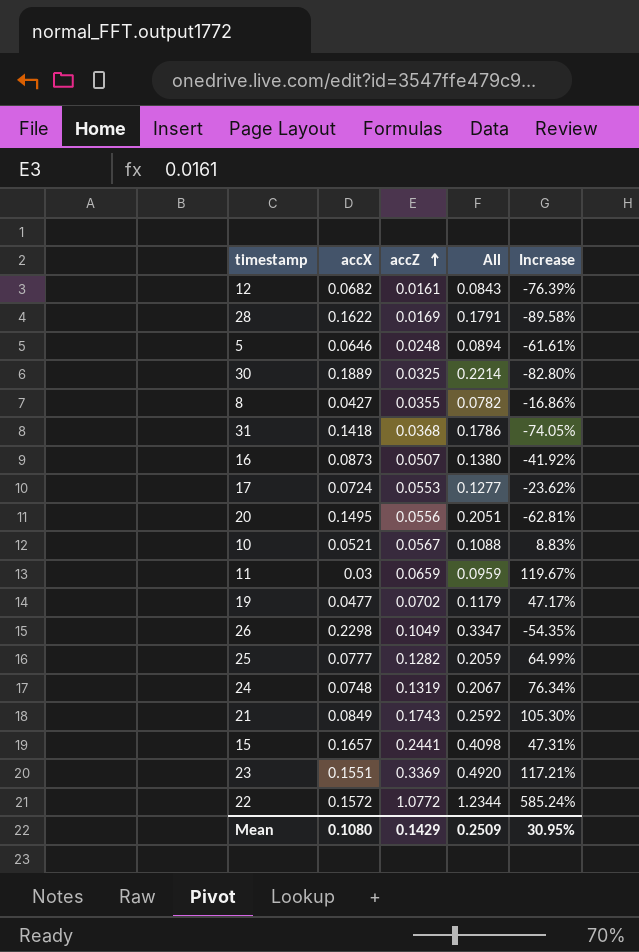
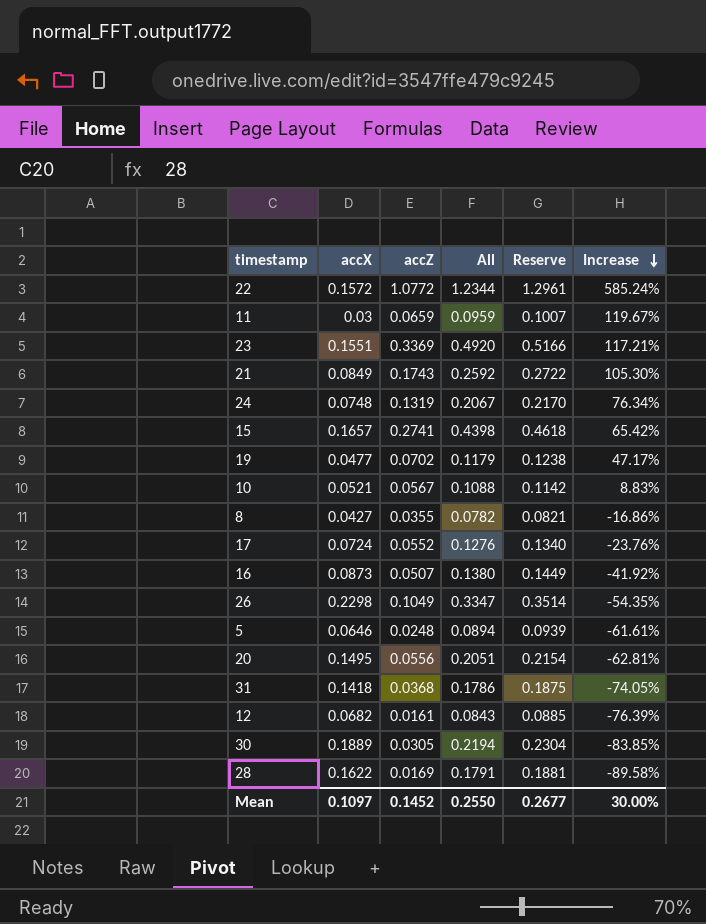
row order: accZ ascending -> Increase descending
column Reserve | formula: none -> [All] * 1.05
row 25: 0.0777 | 0.1282 | 0.2059 | 64.99% -> none
15 | accZ: 0.2441 -> 0.2741
15 | All: 0.4098 -> 0.4398
15 | Increase: 47.31% -> 65.42%
17 | accZ: 0.0553 -> 0.0552
17 | All: 0.1277 -> 0.1276
17 | Increase: -23.62% -> -23.76%
30 | accZ: 0.0325 -> 0.0305
30 | All: 0.2214 -> 0.2194
30 | Increase: -82.80% -> -83.85%
Mean | accX: 0.1080 -> 0.1097
Mean | accZ: 0.1429 -> 0.1452
Mean | All: 0.2509 -> 0.2550
Mean | Increase: 30.95% -> 30.00%

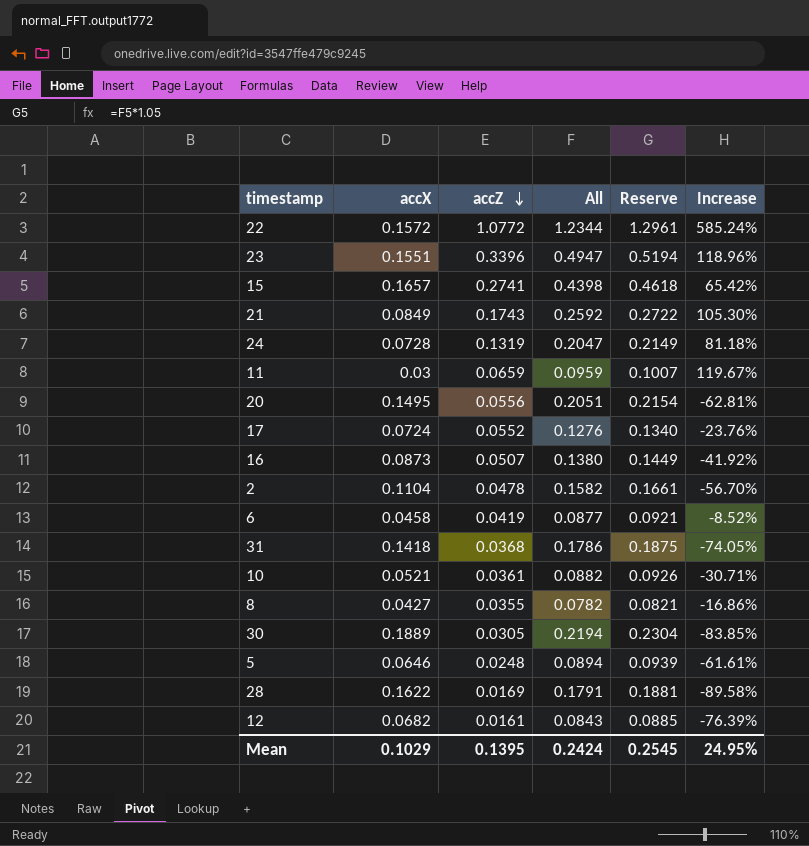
row order: Increase descending -> accZ descending
row 19: 0.0477 | 0.0702 | 0.1179 | 0.1238 | 47.17% -> none
row 26: 0.2298 | 0.1049 | 0.3347 | 0.3514 | -54.35% -> none
23 | accZ: 0.3369 -> 0.3396
23 | All: 0.4920 -> 0.4947
23 | Reserve: 0.5166 -> 0.5194
23 | Increase: 117.21% -> 118.96%
24 | accX: 0.0748 -> 0.0728
24 | All: 0.2067 -> 0.2047
24 | Reserve: 0.2170 -> 0.2149
24 | Increase: 76.34% -> 81.18%
row 2: none -> 0.1104 | 0.0478 | 0.1582 | 0.1661 | -56.70%
row 6: none -> 0.0458 | 0.0419 | 0.0877 | 0.0921 | -8.52%
10 | accZ: 0.0567 -> 0.0361
10 | All: 0.1088 -> 0.0882
10 | Reserve: 0.1142 -> 0.0926
10 | Increase: 8.83% -> -30.71%
Mean | accX: 0.1097 -> 0.1029
Mean | accZ: 0.1452 -> 0.1395
Mean | All: 0.2550 -> 0.2424
Mean | Reserve: 0.2677 -> 0.2545
Mean | Increase: 30.00% -> 24.95%

